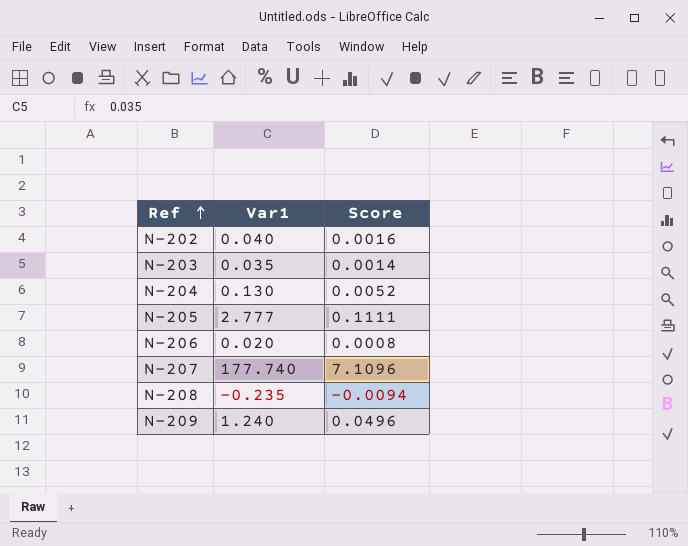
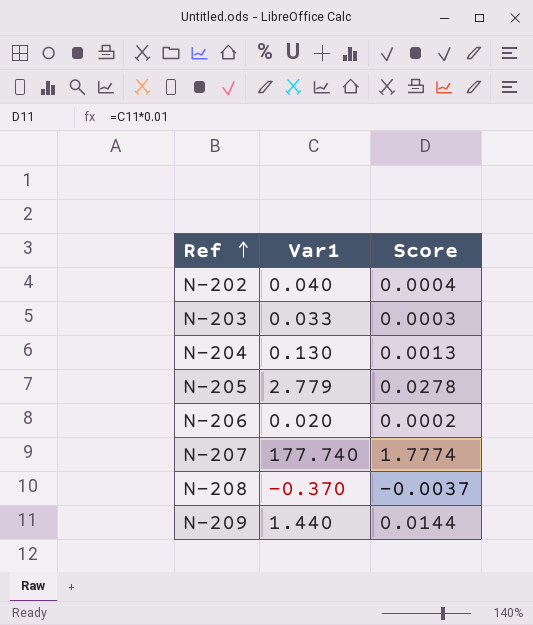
column Score | formula: [Var1] * 0.04 -> [Var1] * 0.01
N-203 | Var1: 0.035 -> 0.033
N-205 | Var1: 2.777 -> 2.779
N-208 | Var1: -0.235 -> -0.370
N-209 | Var1: 1.240 -> 1.440

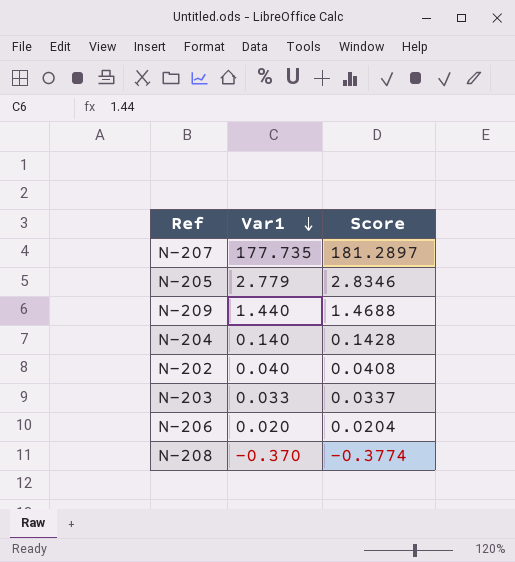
row order: Ref ascending -> Var1 descending
column Score | formula: [Var1] * 0.01 -> [Var1] * 1.02
N-207 | Var1: 177.740 -> 177.735
N-204 | Var1: 0.130 -> 0.140

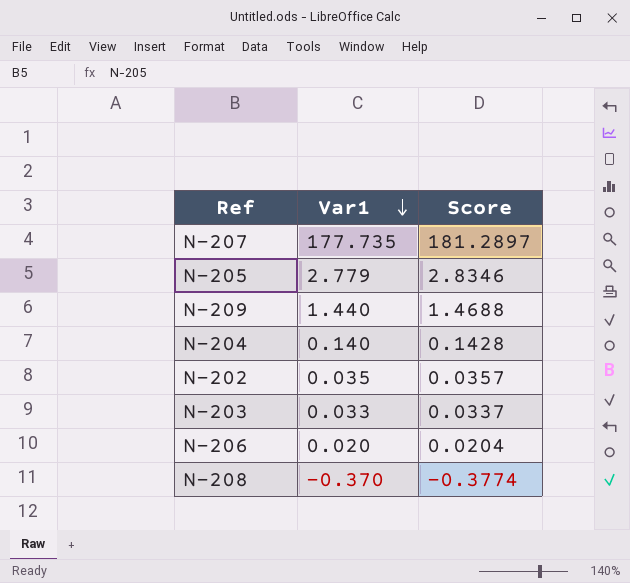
N-202 | Var1: 0.040 -> 0.035
N-202 | Score: 0.0408 -> 0.0357

